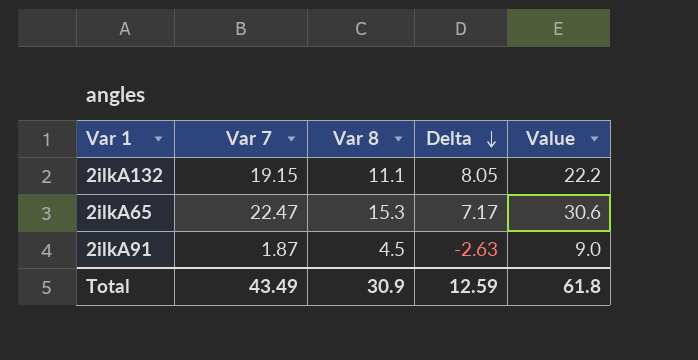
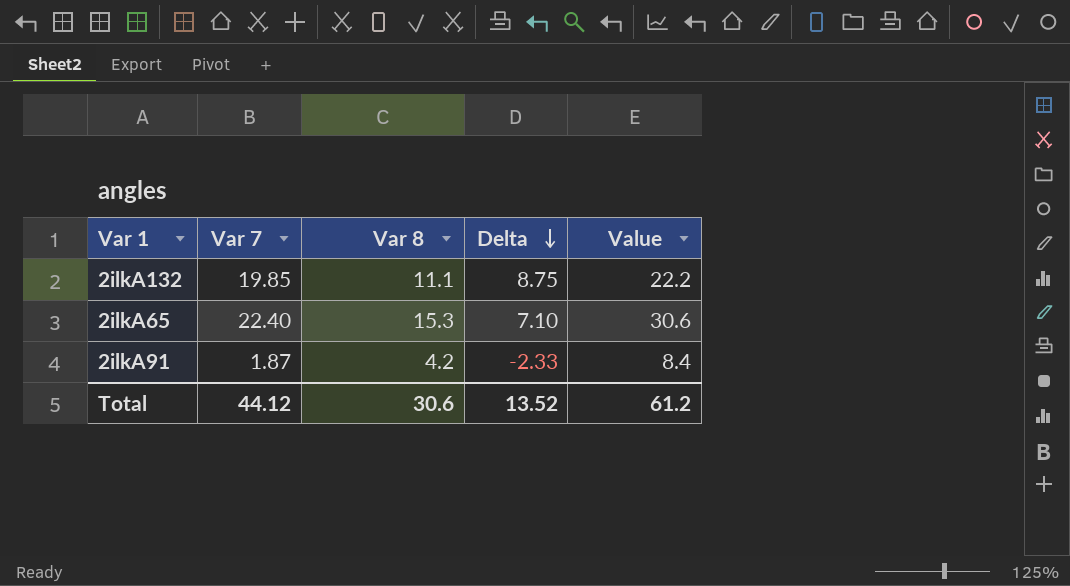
2ilkA132 | Var 7: 19.15 -> 19.85
2ilkA132 | Delta: 8.05 -> 8.75
2ilkA65 | Var 7: 22.47 -> 22.40
2ilkA65 | Delta: 7.17 -> 7.10
2ilkA91 | Var 8: 4.5 -> 4.2
2ilkA91 | Delta: -2.63 -> -2.33
2ilkA91 | Value: 9.0 -> 8.4
Total | Var 7: 43.49 -> 44.12
Total | Var 8: 30.9 -> 30.6
Total | Delta: 12.59 -> 13.52
Total | Value: 61.8 -> 61.2

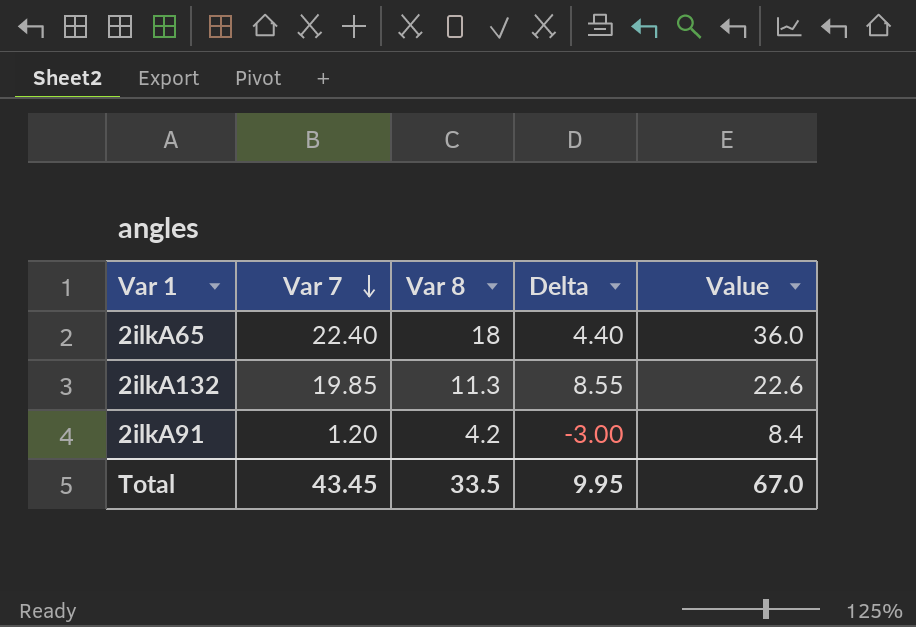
row order: Delta descending -> Var 7 descending
2ilkA65 | Var 8: 15.3 -> 18
2ilkA65 | Delta: 7.10 -> 4.40
2ilkA65 | Value: 30.6 -> 36.0
2ilkA132 | Var 8: 11.1 -> 11.3
2ilkA132 | Delta: 8.75 -> 8.55
2ilkA132 | Value: 22.2 -> 22.6
2ilkA91 | Var 7: 1.87 -> 1.20
2ilkA91 | Delta: -2.33 -> -3.00
Total | Var 7: 44.12 -> 43.45
Total | Var 8: 30.6 -> 33.5
Total | Delta: 13.52 -> 9.95
Total | Value: 61.2 -> 67.0

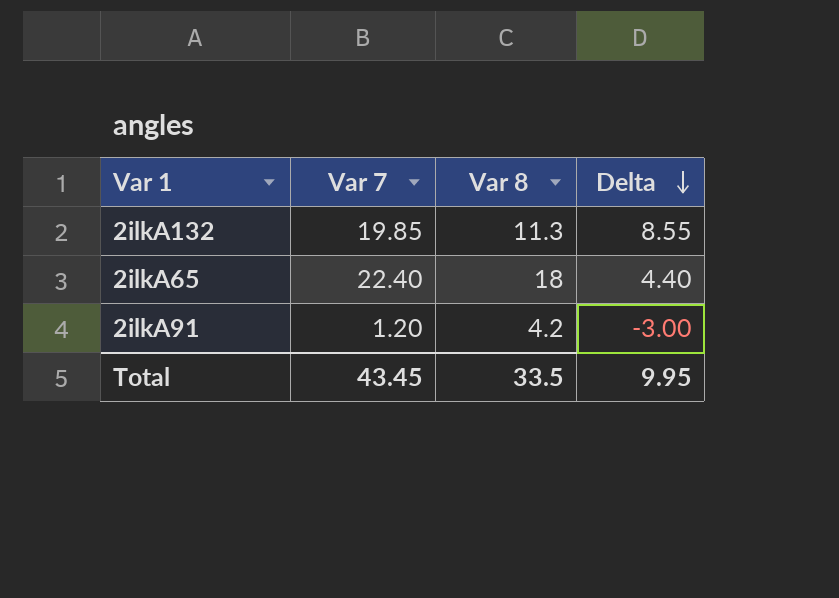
row order: Var 7 descending -> Delta descending
column Value | formula: [Var 8] * 2 -> none

